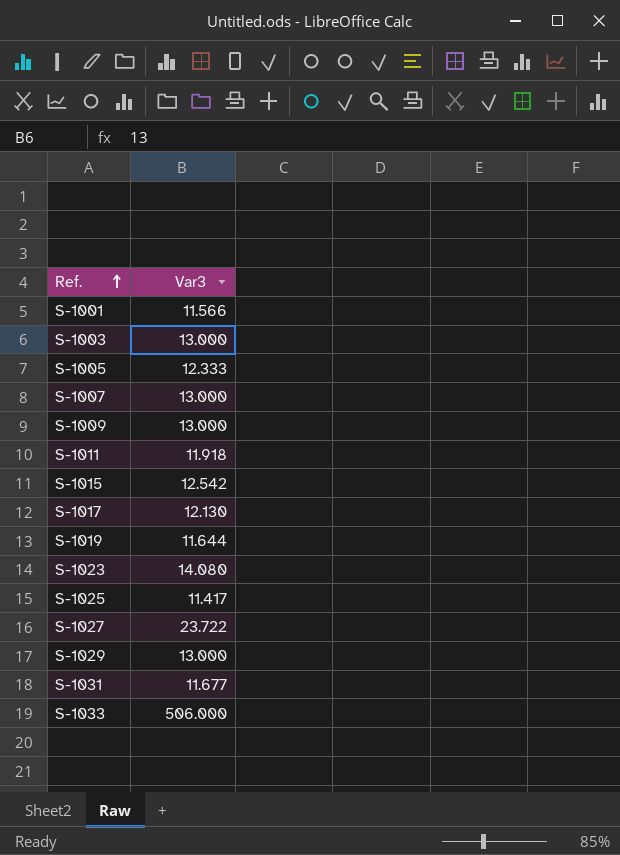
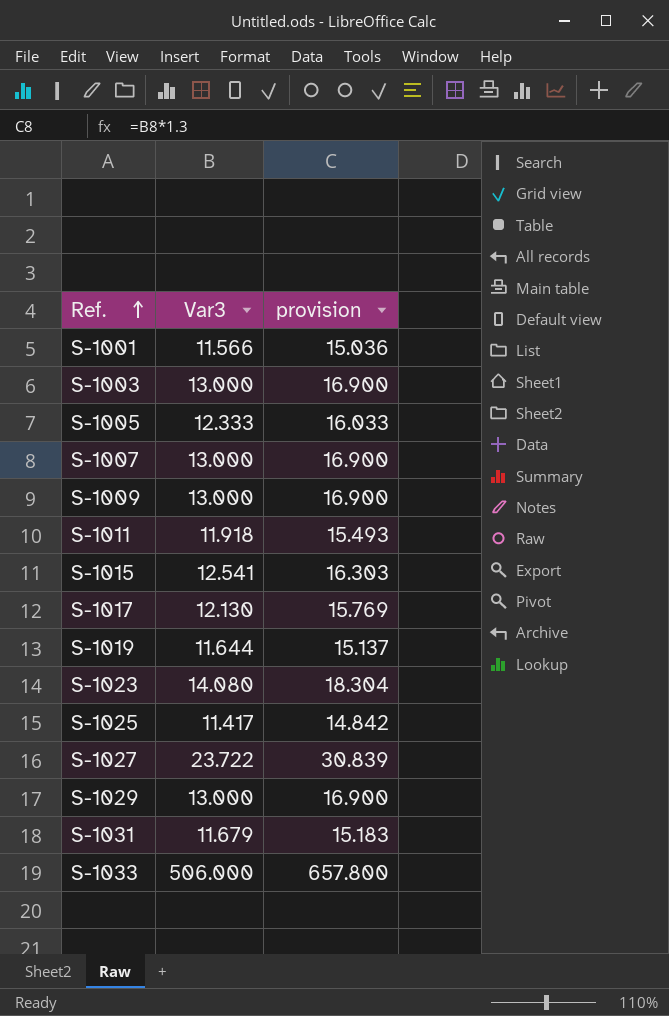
column provision | formula: none -> [Var3] * 1.3
S-1015 | Var3: 12.542 -> 12.541
S-1031 | Var3: 11.677 -> 11.679

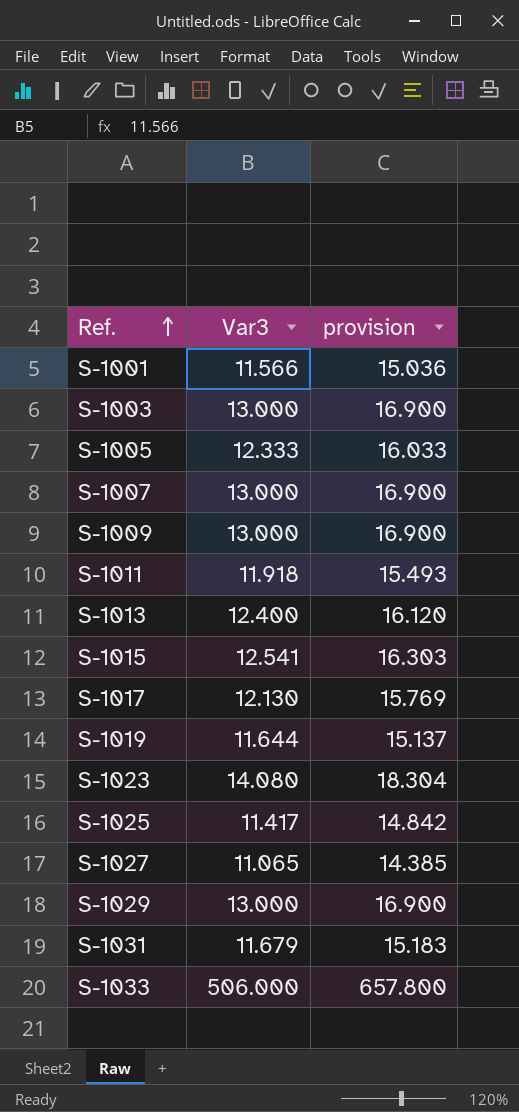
row S-1013: none -> 12.400 | 16.120
S-1027 | Var3: 23.722 -> 11.065
S-1027 | provision: 30.839 -> 14.385

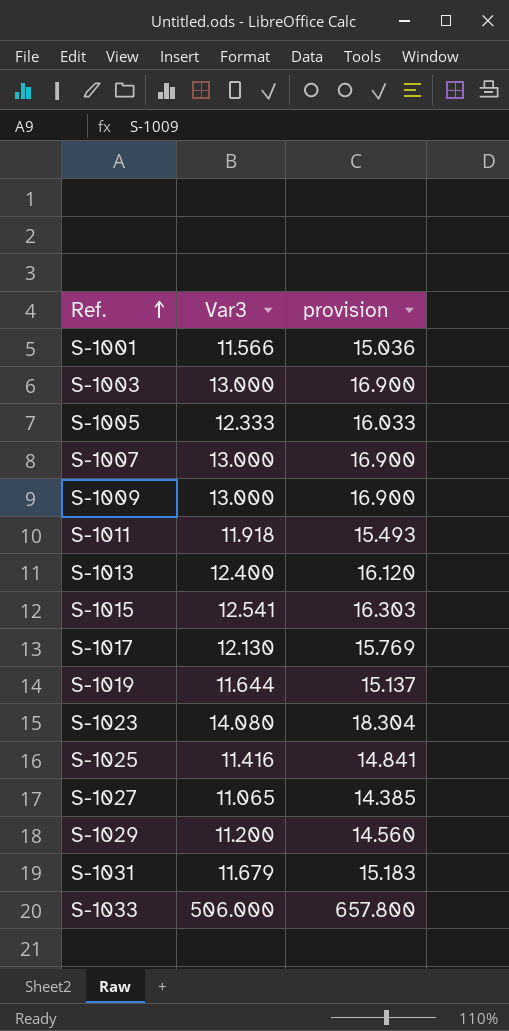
S-1025 | Var3: 11.417 -> 11.416
S-1025 | provision: 14.842 -> 14.841
S-1029 | Var3: 13.000 -> 11.200
S-1029 | provision: 16.900 -> 14.560

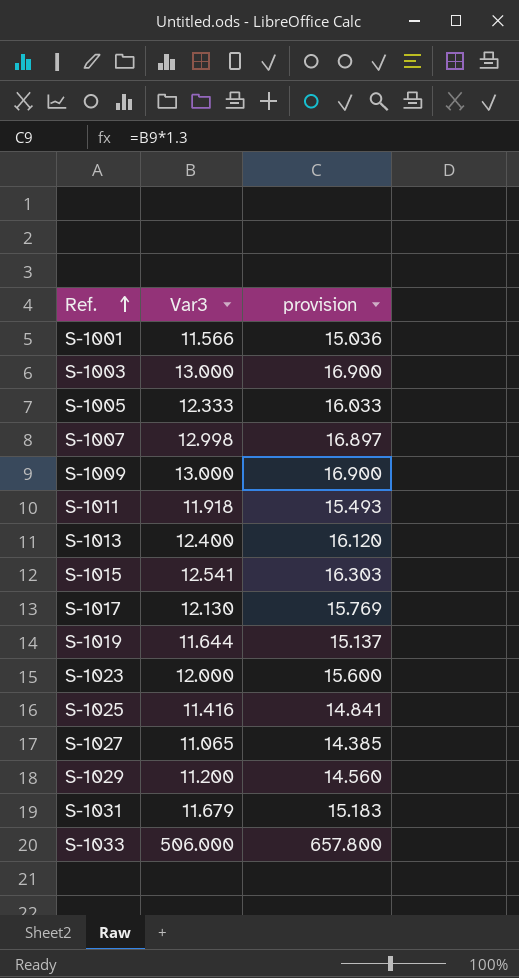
S-1007 | Var3: 13.000 -> 12.998
S-1007 | provision: 16.900 -> 16.897
S-1023 | Var3: 14.080 -> 12.000
S-1023 | provision: 18.304 -> 15.600

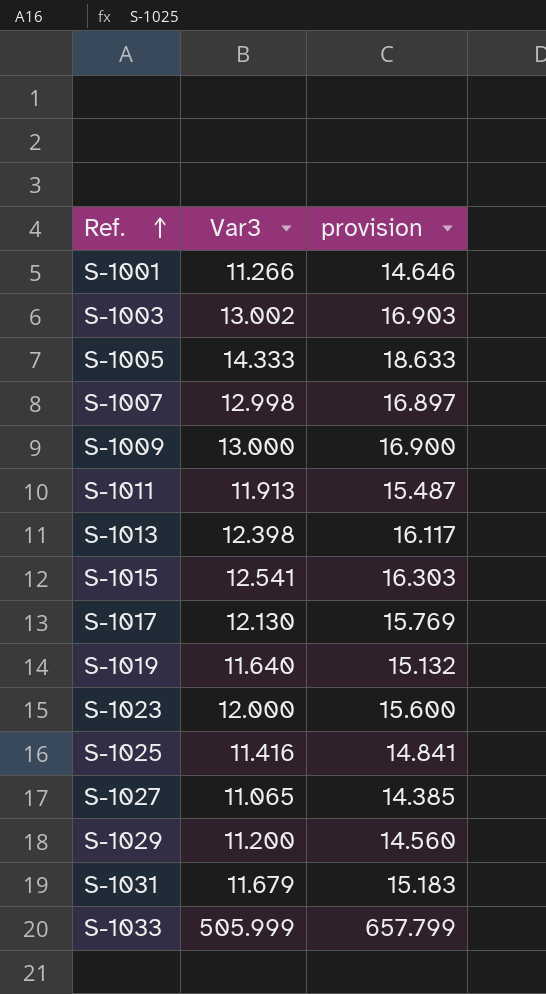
S-1001 | Var3: 11.566 -> 11.266
S-1001 | provision: 15.036 -> 14.646
S-1003 | Var3: 13.000 -> 13.002
S-1003 | provision: 16.900 -> 16.903
S-1005 | Var3: 12.333 -> 14.333
S-1005 | provision: 16.033 -> 18.633
S-1011 | Var3: 11.918 -> 11.913
S-1011 | provision: 15.493 -> 15.487
S-1013 | Var3: 12.400 -> 12.398
S-1013 | provision: 16.120 -> 16.117
S-1019 | Var3: 11.644 -> 11.640
S-1019 | provision: 15.137 -> 15.132
S-1033 | Var3: 506.000 -> 505.999
S-1033 | provision: 657.800 -> 657.799

